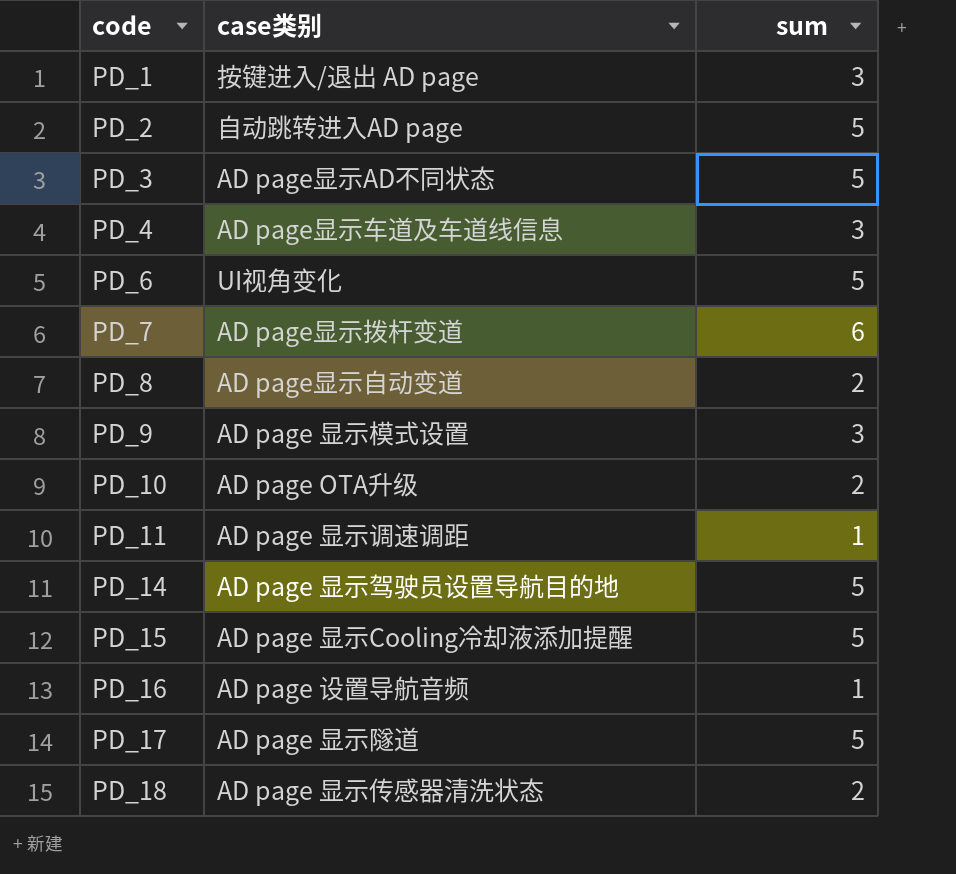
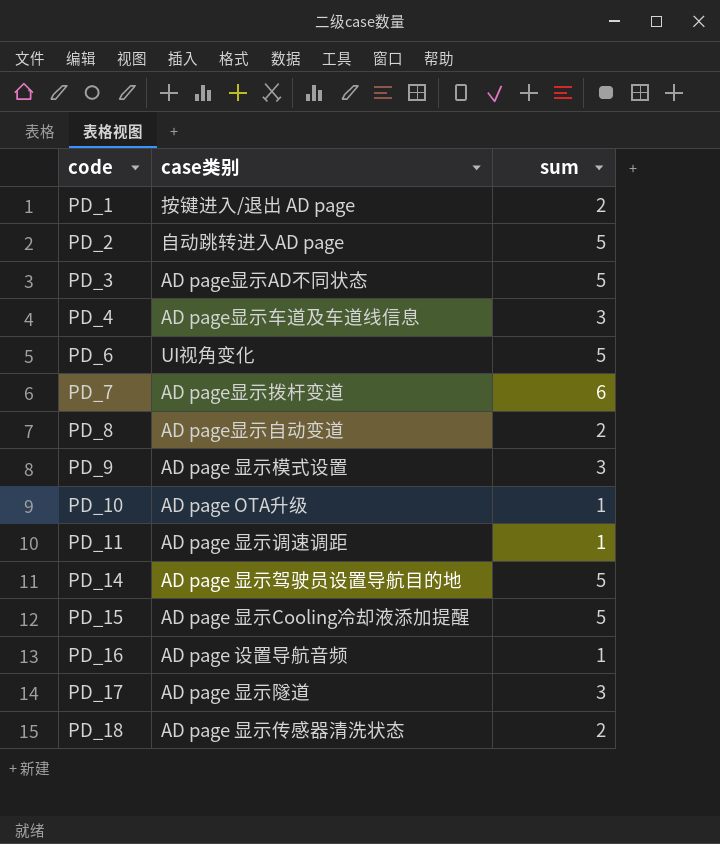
PD_1 | sum: 3 -> 2
PD_10 | sum: 2 -> 1
PD_17 | sum: 5 -> 3

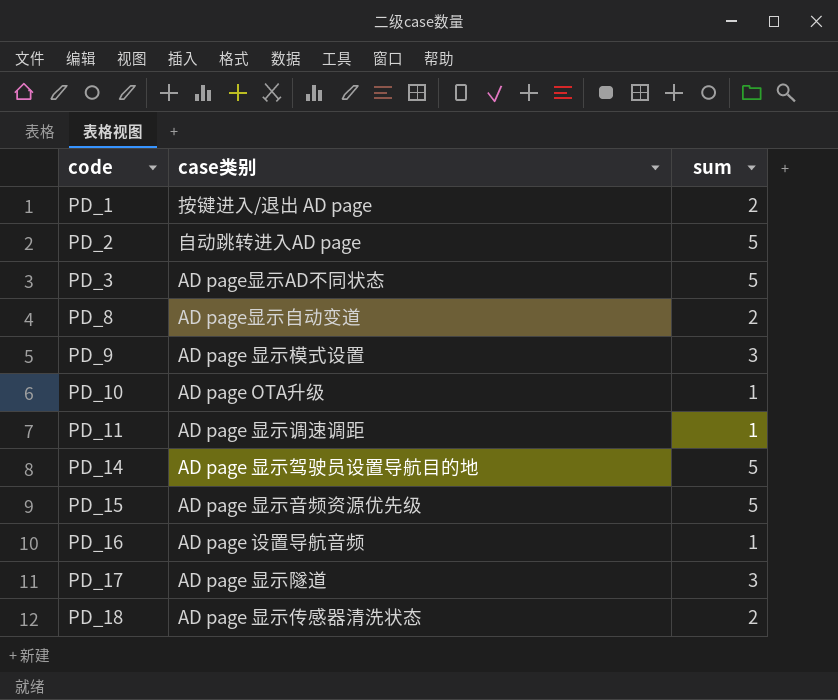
row PD_4: AD page显示车道及车道线信息 | 3 -> none
row PD_6: UI视角变化 | 5 -> none
row PD_7: AD page显示拨杆变道 | 6 -> none
PD_15 | case类别: AD page 显示Cooling冷却液添加提醒 -> AD page 显示音频资源优先级

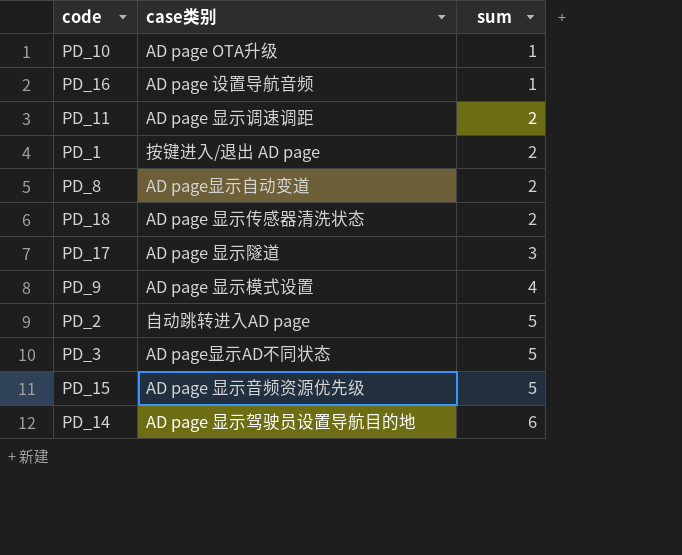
row order: code ascending -> sum ascending
PD_11 | sum: 1 -> 2
PD_9 | sum: 3 -> 4
PD_14 | sum: 5 -> 6

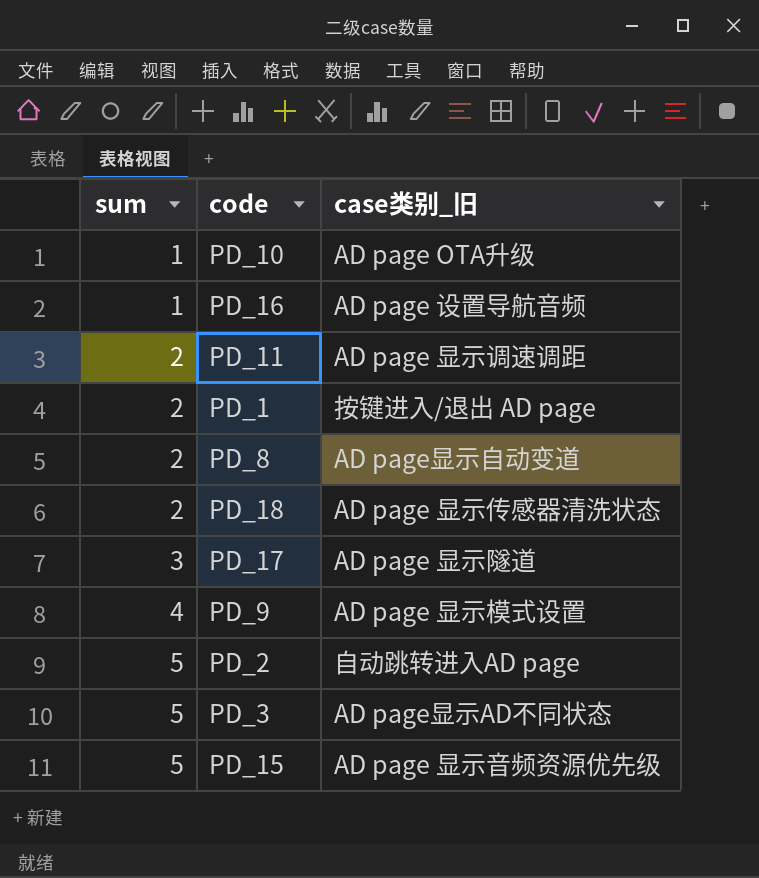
column sum | position: 3 -> 1
column name: case类别 -> case类别_旧
row PD_14: AD page 显示驾驶员设置导航目的地 | 6 -> none

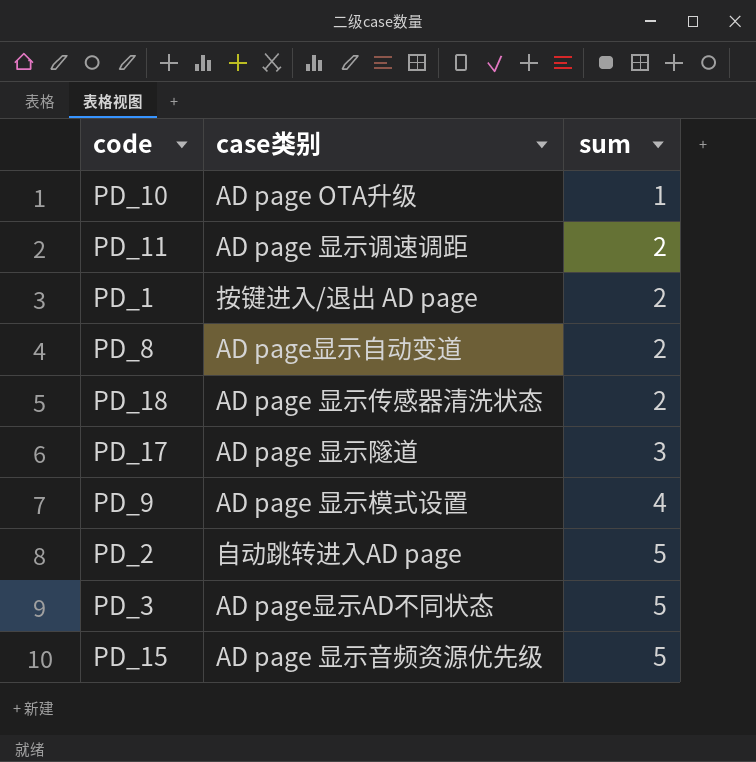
column name: case类别_旧 -> case类别
column sum | position: 1 -> 3
row PD_16: 1 | AD page 设置导航音频 -> none

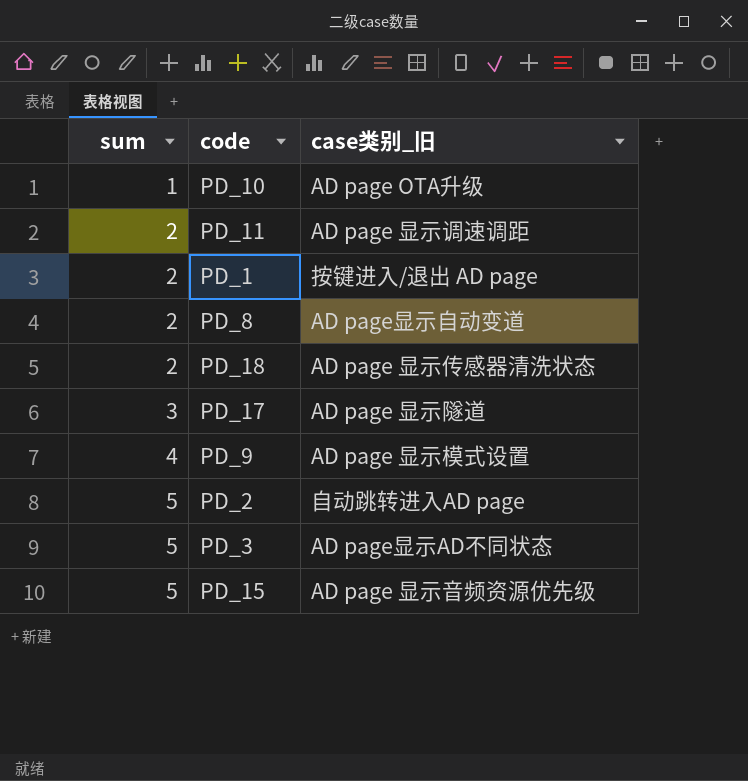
column sum | position: 3 -> 1
column name: case类别 -> case类别_旧

